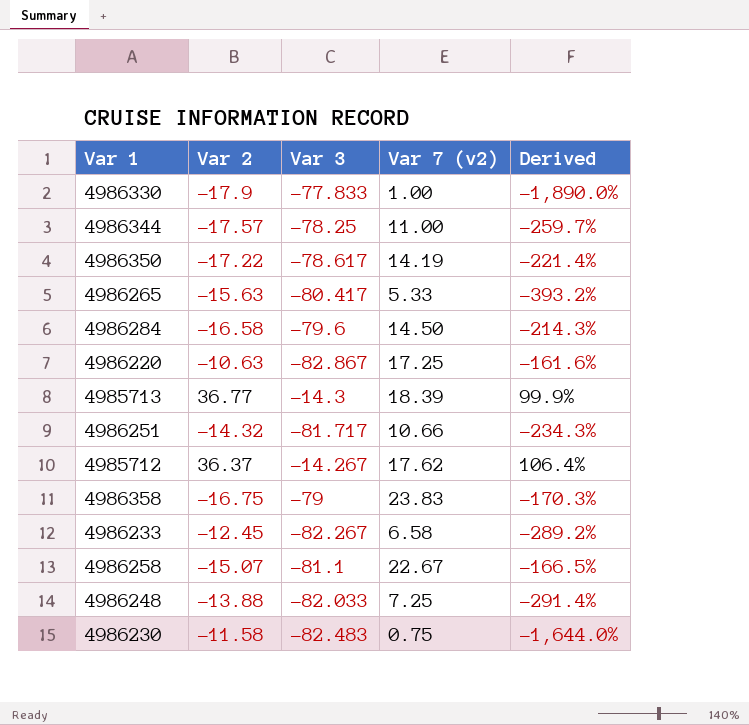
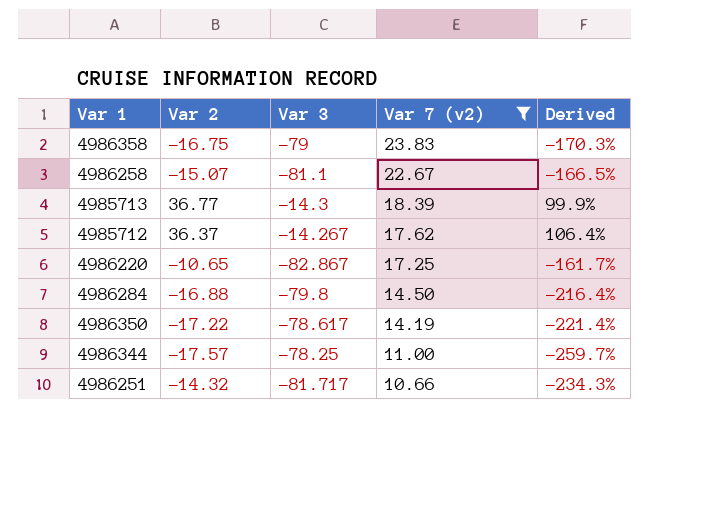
filter: none -> Var 7 (v2) >= 10.66
row order: none -> Var 7 (v2) descending
4986220 | Var 2: -10.63 -> -10.65
4986220 | Derived: -161.6% -> -161.7%
4986284 | Var 2: -16.58 -> -16.88
4986284 | Var 3: -79.6 -> -79.8
4986284 | Derived: -214.3% -> -216.4%

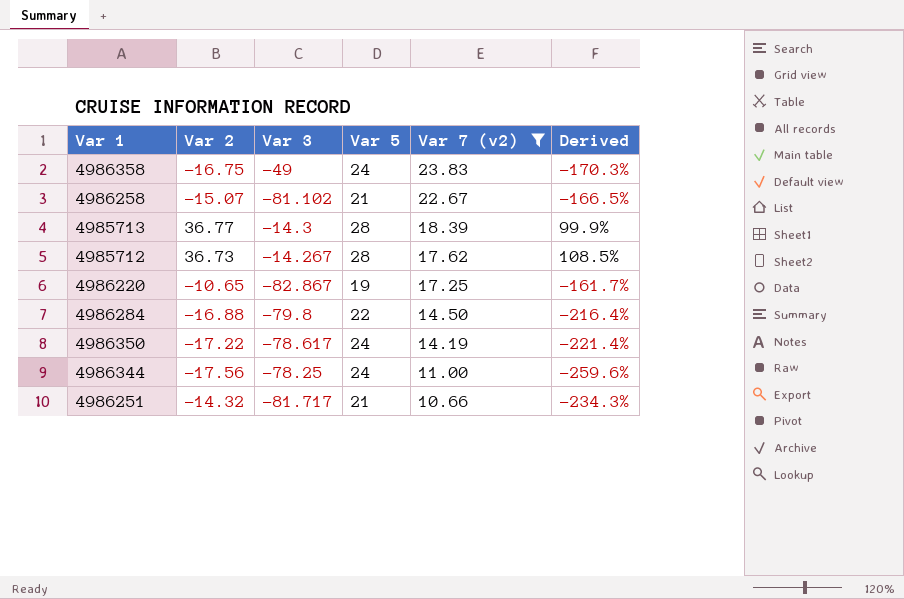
column Var 5 | position: none -> 4
4986358 | Var 3: -79 -> -49
4986258 | Var 3: -81.1 -> -81.102
4985712 | Var 2: 36.37 -> 36.73
4985712 | Derived: 106.4% -> 108.5%
4986344 | Var 2: -17.57 -> -17.56
4986344 | Derived: -259.7% -> -259.6%

